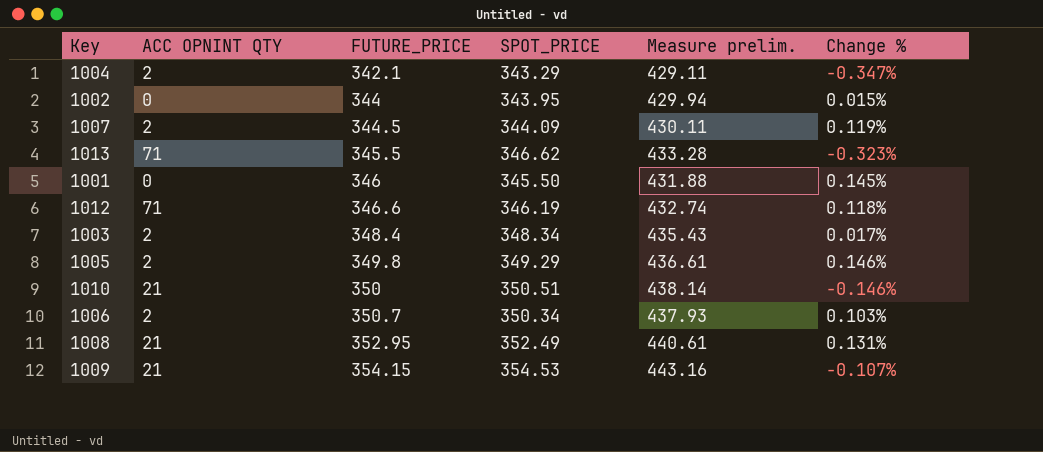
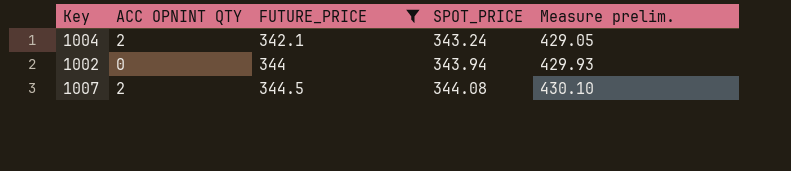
filter: none -> FUTURE_PRICE <= 344.5
column Change % | formula: ([FUTURE_PRICE] - [SPOT_PRICE]) / [SPOT_PRICE] -> none
1004 | SPOT_PRICE: 343.29 -> 343.24
1004 | Measure prelim.: 429.11 -> 429.05
1002 | SPOT_PRICE: 343.95 -> 343.94
1002 | Measure prelim.: 429.94 -> 429.93
1007 | SPOT_PRICE: 344.09 -> 344.08
1007 | Measure prelim.: 430.11 -> 430.10

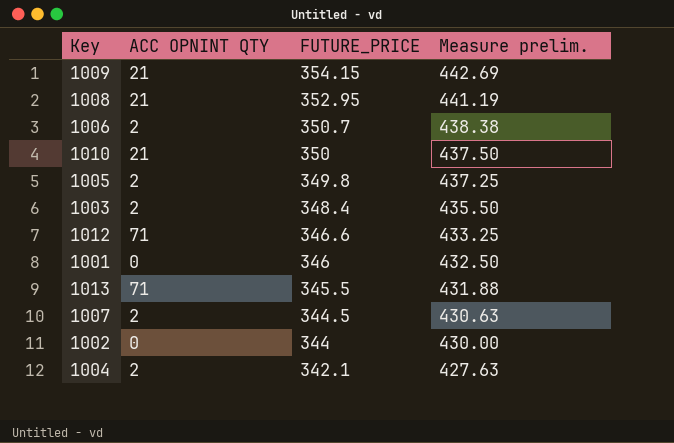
filter: FUTURE_PRICE <= 344.5 -> none
row order: FUTURE_PRICE ascending -> FUTURE_PRICE descending
column SPOT_PRICE | position: 4 -> none
column Measure prelim. | formula: [SPOT_PRICE] * 1.25 -> [FUTURE_PRICE] * 1.25

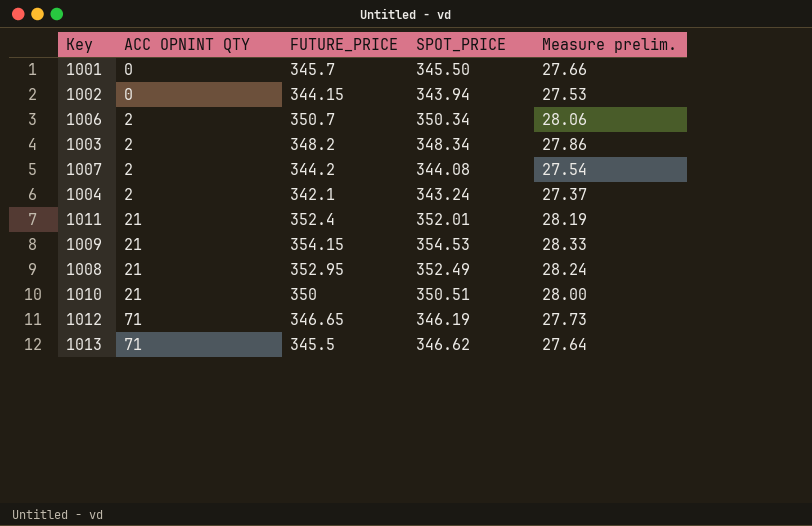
row order: FUTURE_PRICE descending -> ACC OPNINT QTY ascending
column SPOT_PRICE | position: none -> 4
column Measure prelim. | formula: [FUTURE_PRICE] * 1.25 -> [FUTURE_PRICE] * 0.08
row 1005: 2 | 349.8 | 437.25 -> none
1001 | FUTURE_PRICE: 346 -> 345.7
1002 | FUTURE_PRICE: 344 -> 344.15
1003 | FUTURE_PRICE: 348.4 -> 348.2
1007 | FUTURE_PRICE: 344.5 -> 344.2
row 1011: none -> 21 | 352.4 | 352.01 | 28.19
1012 | FUTURE_PRICE: 346.6 -> 346.65

